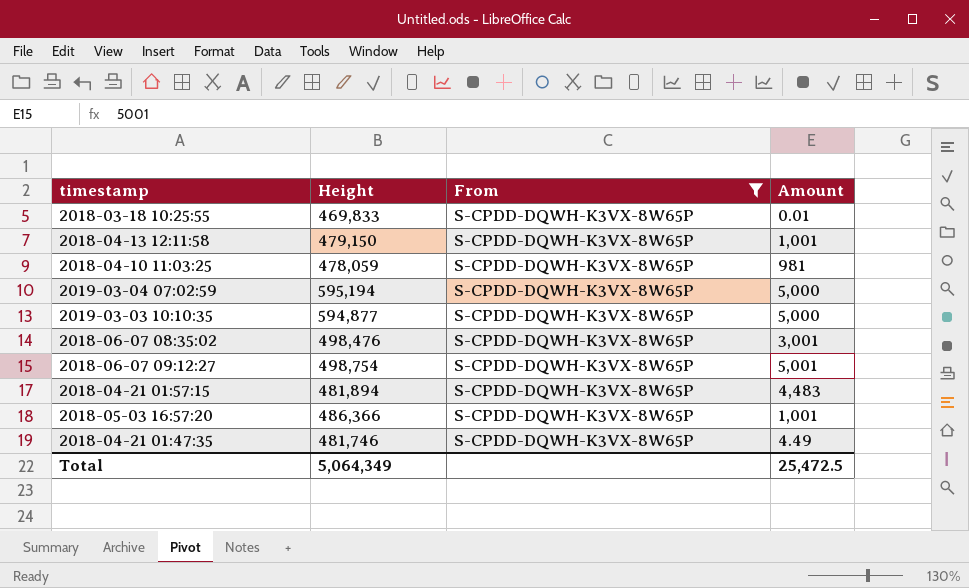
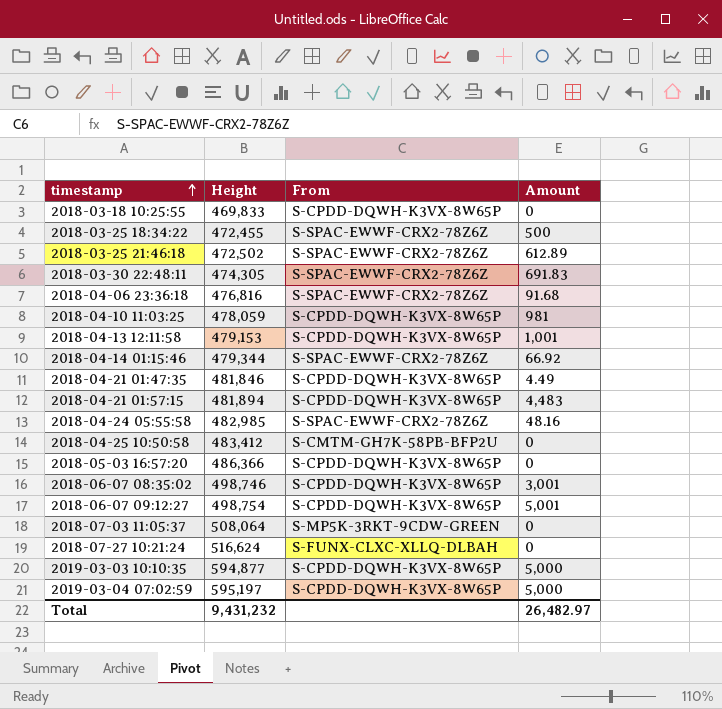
filter: From = S-CPDD-DQWH-K3VX-8W65P -> none
row order: none -> timestamp ascending
2018-03-18 10:25:55 | Amount: 0.01 -> 0
2018-04-13 12:11:58 | Height: 479,150 -> 479,153
2018-04-21 01:47:35 | Height: 481,746 -> 481,846
2018-05-03 16:57:20 | Amount: 1,001 -> 0
2018-06-07 08:35:02 | Height: 498,476 -> 498,746
2019-03-04 07:02:59 | Height: 595,194 -> 595,197
Total | Height: 5,064,349 -> 9,431,232
Total | Amount: 25,472.5 -> 26,482.97

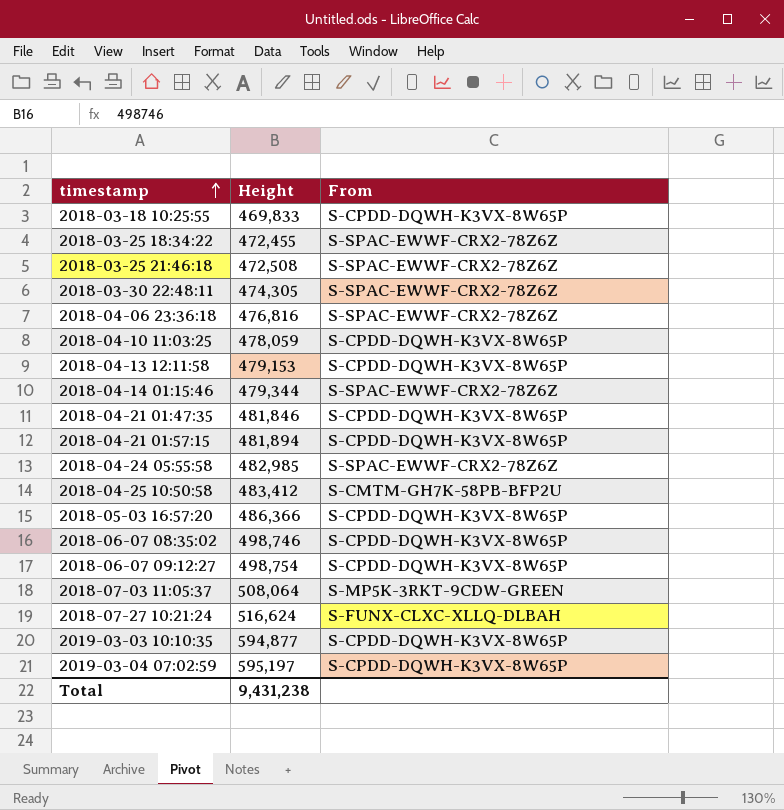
column Amount | position: 4 -> none
2018-03-25 21:46:18 | Height: 472,502 -> 472,508
Total | Height: 9,431,232 -> 9,431,238

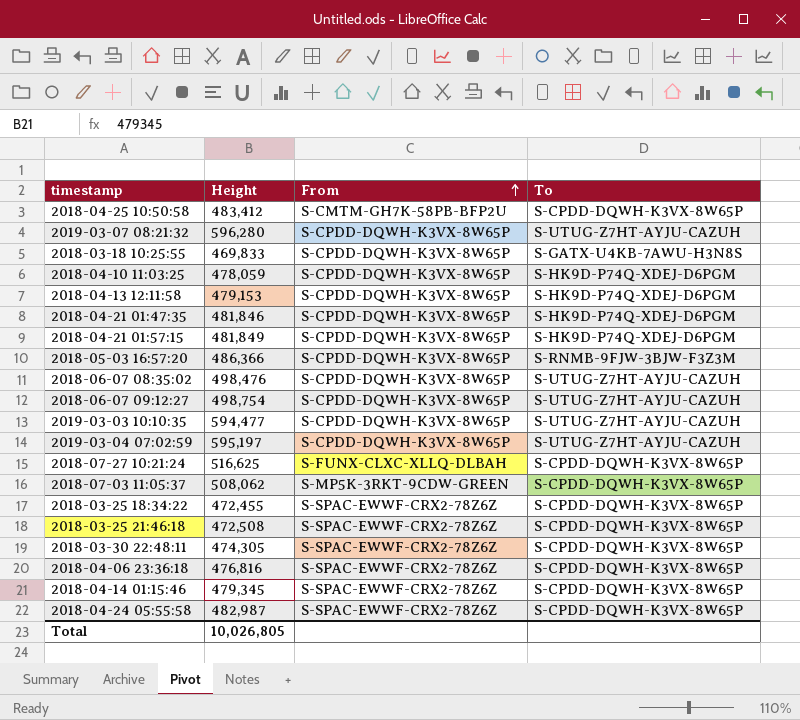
row order: timestamp ascending -> From ascending
column To | position: none -> 4
row 2019-03-07 08:21:32: none -> 596,280 | S-CPDD-DQWH-K3VX-8W65P | S-UTUG-Z7HT-AYJU-CAZUH
2018-04-21 01:57:15 | Height: 481,894 -> 481,849
2018-06-07 08:35:02 | Height: 498,746 -> 498,476
2019-03-03 10:10:35 | Height: 594,877 -> 594,477
2018-07-27 10:21:24 | Height: 516,624 -> 516,625
2018-07-03 11:05:37 | Height: 508,064 -> 508,062
2018-04-14 01:15:46 | Height: 479,344 -> 479,345
2018-04-24 05:55:58 | Height: 482,985 -> 482,987
Total | Height: 9,431,238 -> 10,026,805

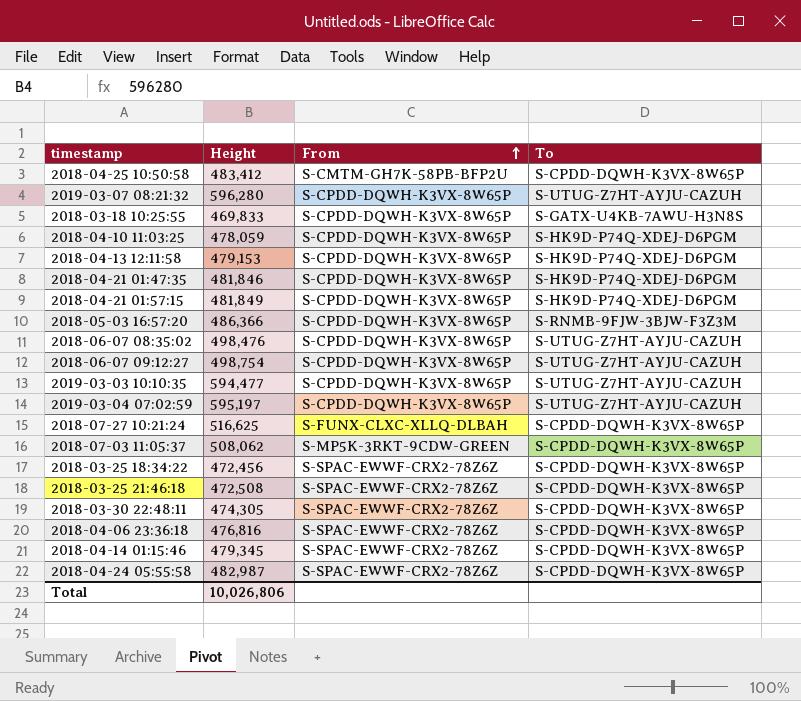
2018-03-25 18:34:22 | Height: 472,455 -> 472,456
Total | Height: 10,026,805 -> 10,026,806

